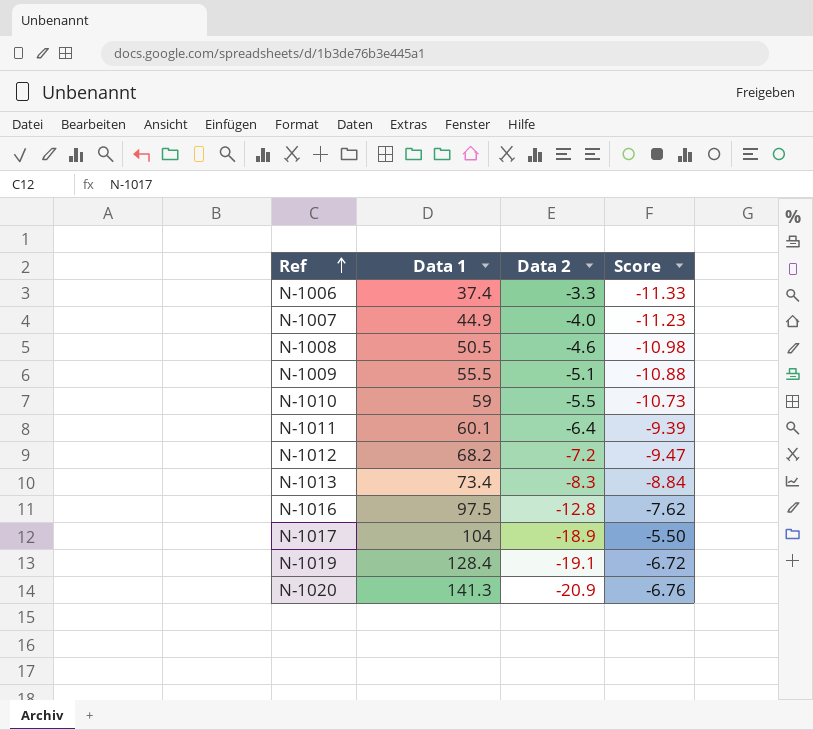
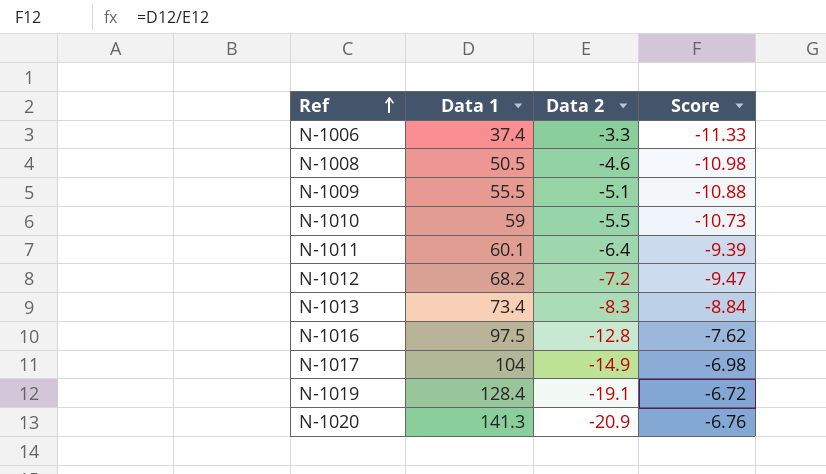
row N-1007: 44.9 | -4.0 | -11.23 -> none
N-1017 | Data 2: -18.9 -> -14.9
N-1017 | Score: -5.50 -> -6.98

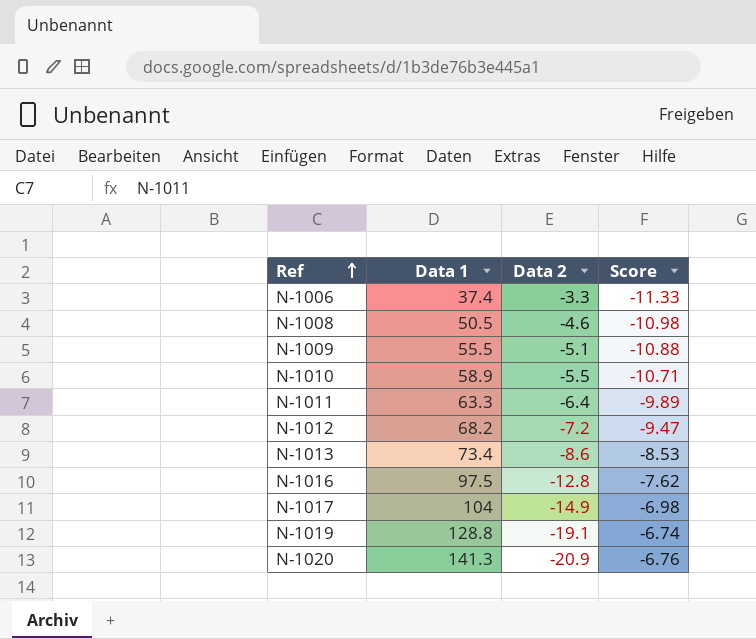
N-1010 | Data 1: 59 -> 58.9
N-1010 | Score: -10.73 -> -10.71
N-1011 | Data 1: 60.1 -> 63.3
N-1011 | Score: -9.39 -> -9.89
N-1013 | Data 2: -8.3 -> -8.6
N-1013 | Score: -8.84 -> -8.53
N-1019 | Data 1: 128.4 -> 128.8
N-1019 | Score: -6.72 -> -6.74

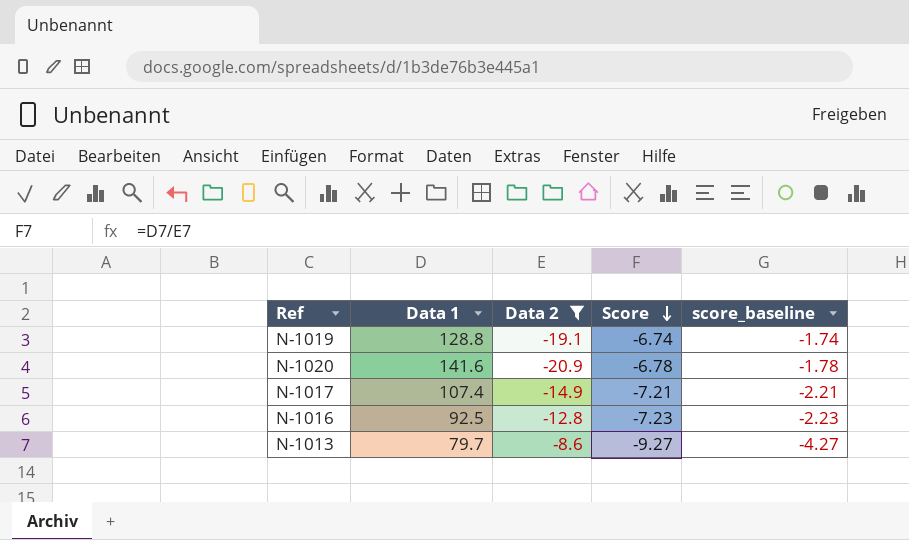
filter: none -> Data 2 <= -8.6
row order: Ref ascending -> Score descending
column score_baseline | formula: none -> [Score] + 5
N-1020 | Data 1: 141.3 -> 141.6
N-1020 | Score: -6.76 -> -6.78
N-1017 | Data 1: 104 -> 107.4
N-1017 | Score: -6.98 -> -7.21
N-1016 | Data 1: 97.5 -> 92.5
N-1016 | Score: -7.62 -> -7.23
N-1013 | Data 1: 73.4 -> 79.7
N-1013 | Score: -8.53 -> -9.27

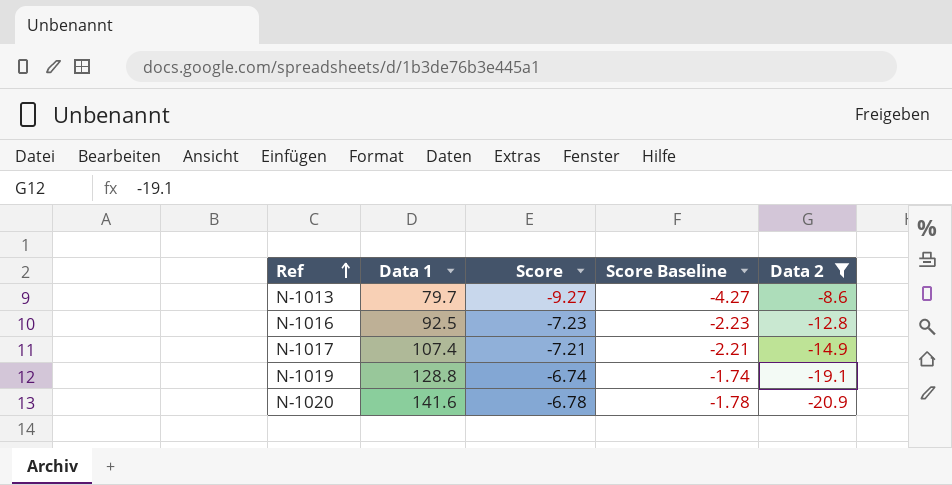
row order: Score descending -> Ref ascending
column name: score_baseline -> Score Baseline
column Data 2 | position: 3 -> 5

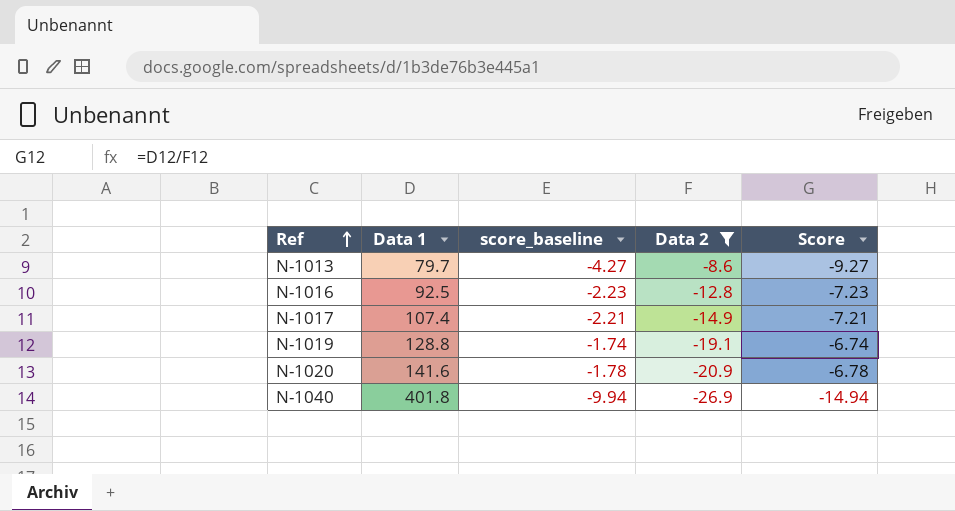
column name: Score Baseline -> score_baseline
column Score | position: 3 -> 5
row N-1040: none -> 401.8 | -9.94 | -26.9 | -14.94

